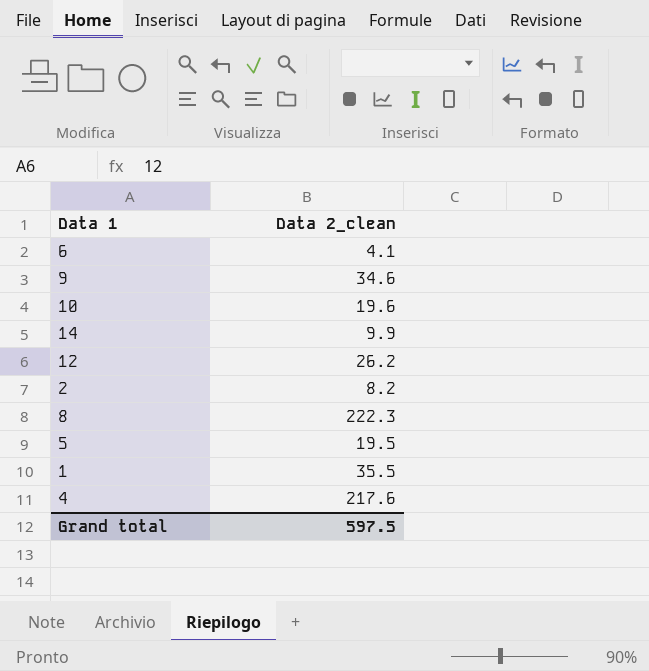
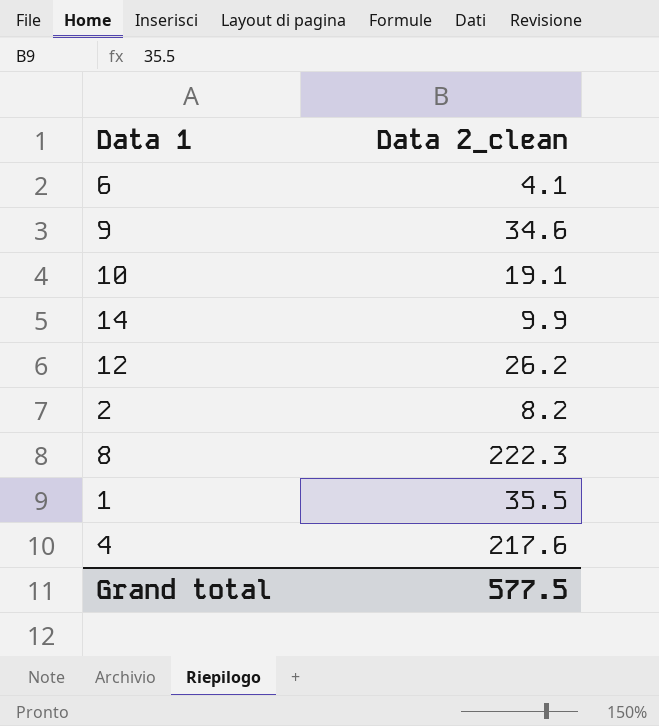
row 5: 19.5 -> none
10 | Data 2_clean: 19.6 -> 19.1
Grand total | Data 2_clean: 597.5 -> 577.5

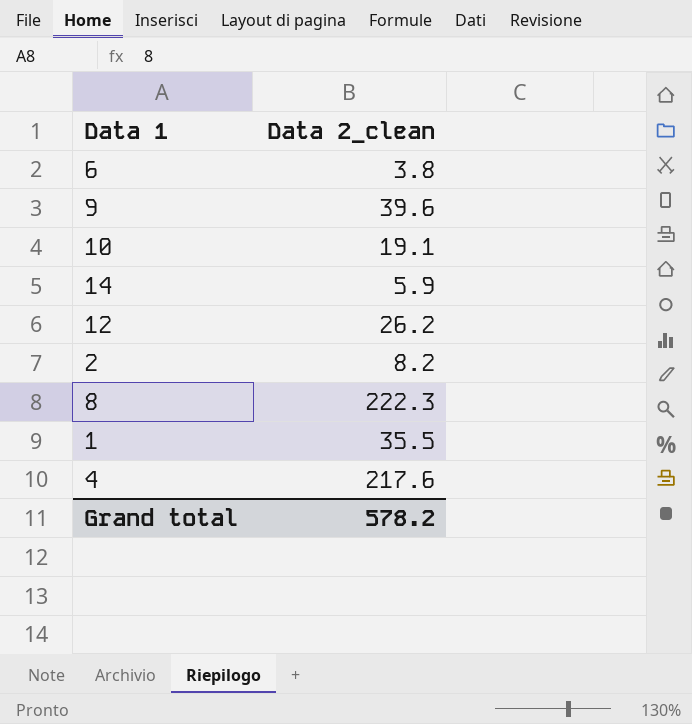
6 | Data 2_clean: 4.1 -> 3.8
9 | Data 2_clean: 34.6 -> 39.6
14 | Data 2_clean: 9.9 -> 5.9
Grand total | Data 2_clean: 577.5 -> 578.2

